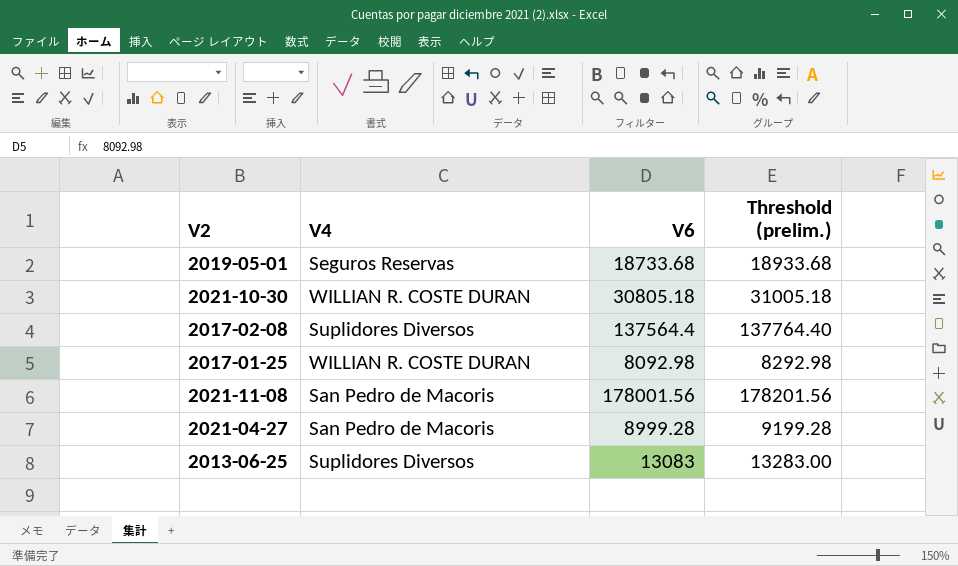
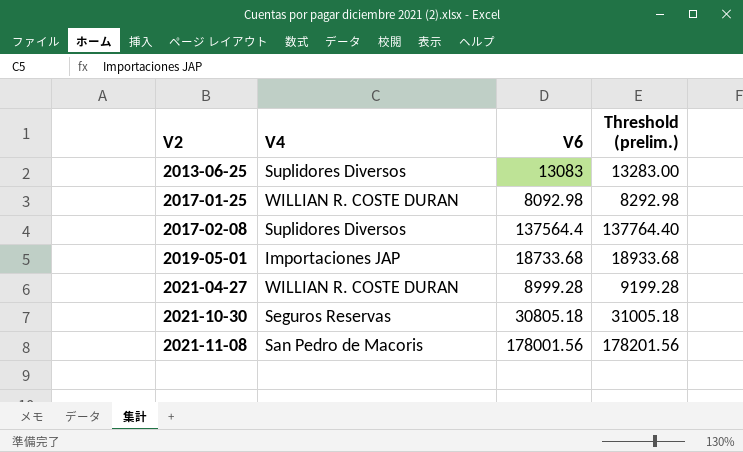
row order: none -> V2 ascending
2019-05-01 | V4: Seguros Reservas -> Importaciones JAP
2021-04-27 | V4: San Pedro de Macoris -> WILLIAN R. COSTE DURAN
2021-10-30 | V4: WILLIAN R. COSTE DURAN -> Seguros Reservas

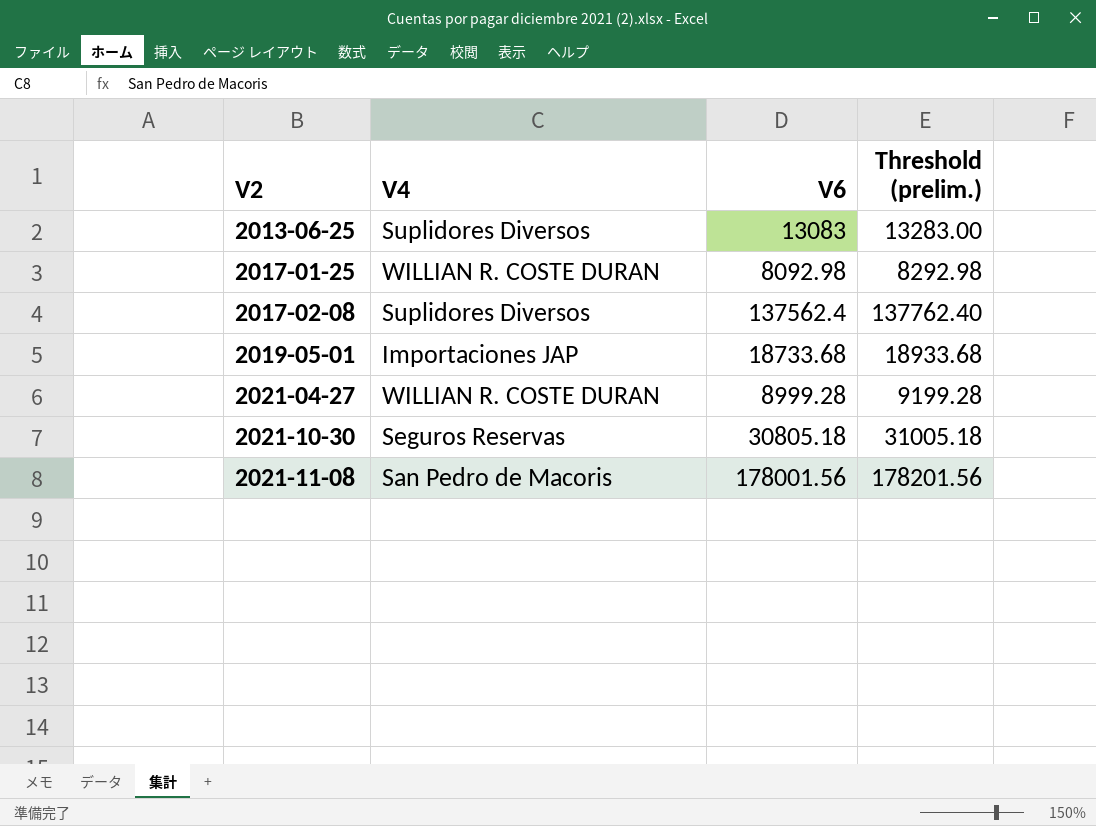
2017-02-08 | V6: 137564.4 -> 137562.4
2017-02-08 | Threshold (prelim.): 137764.40 -> 137762.40

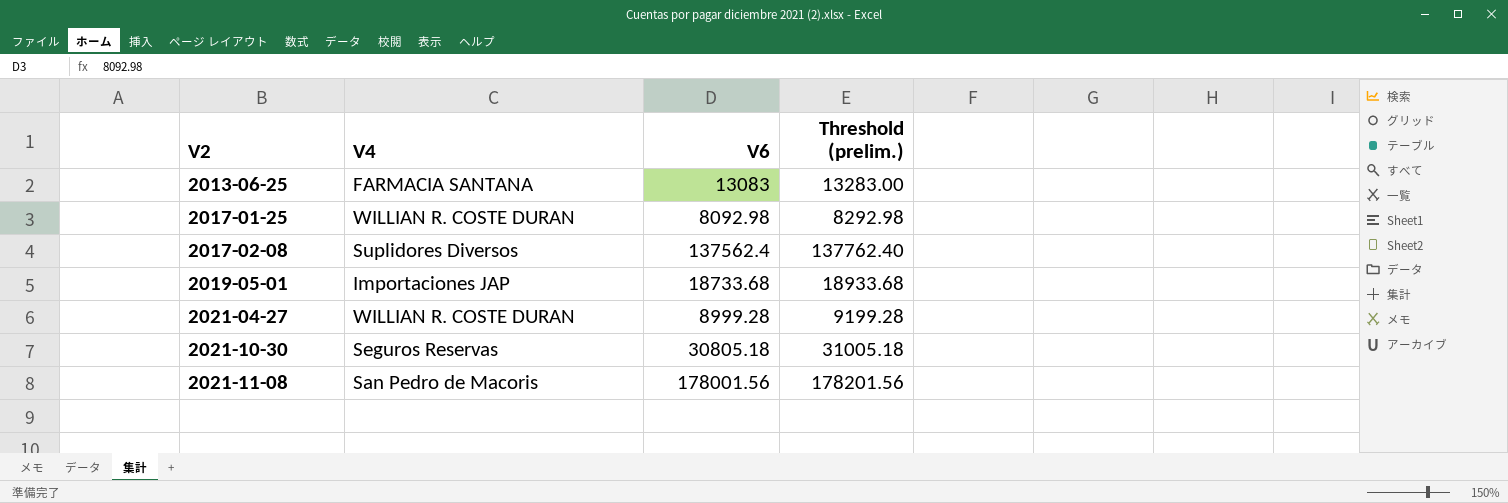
2013-06-25 | V4: Suplidores Diversos -> FARMACIA SANTANA

